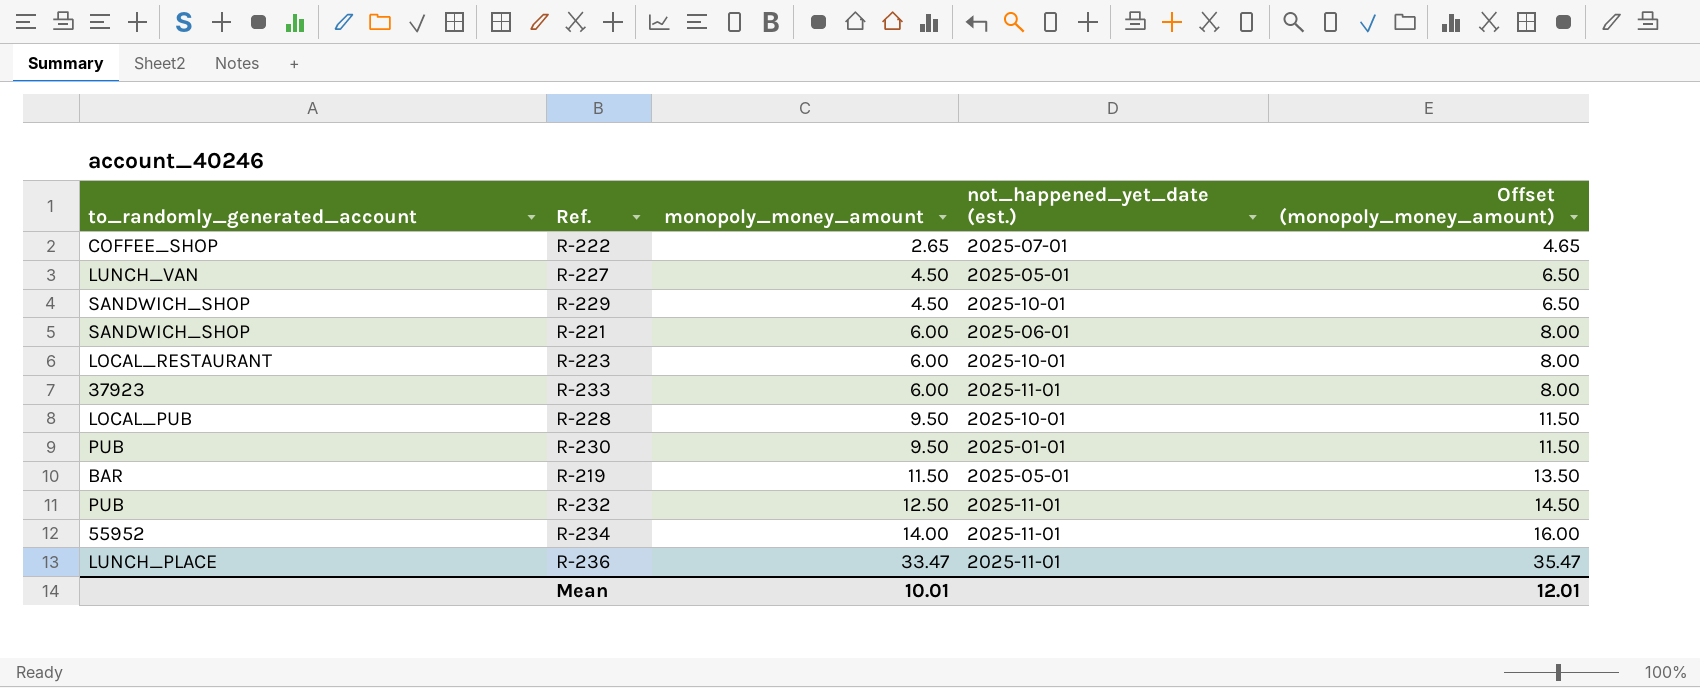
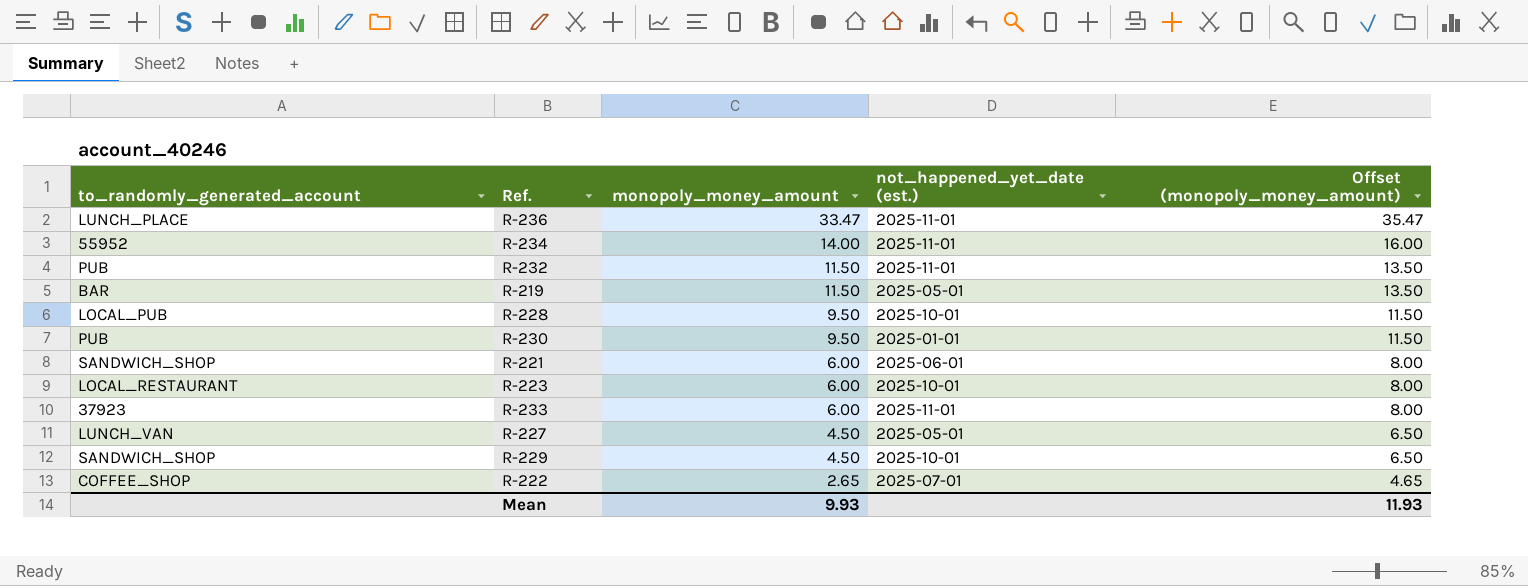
row order: monopoly_money_amount ascending -> monopoly_money_amount descending
R-232 | monopoly_money_amount: 12.50 -> 11.50
R-232 | Offset (monopoly_money_amount): 14.50 -> 13.50
Mean | monopoly_money_amount: 10.01 -> 9.93
Mean | Offset (monopoly_money_amount): 12.01 -> 11.93

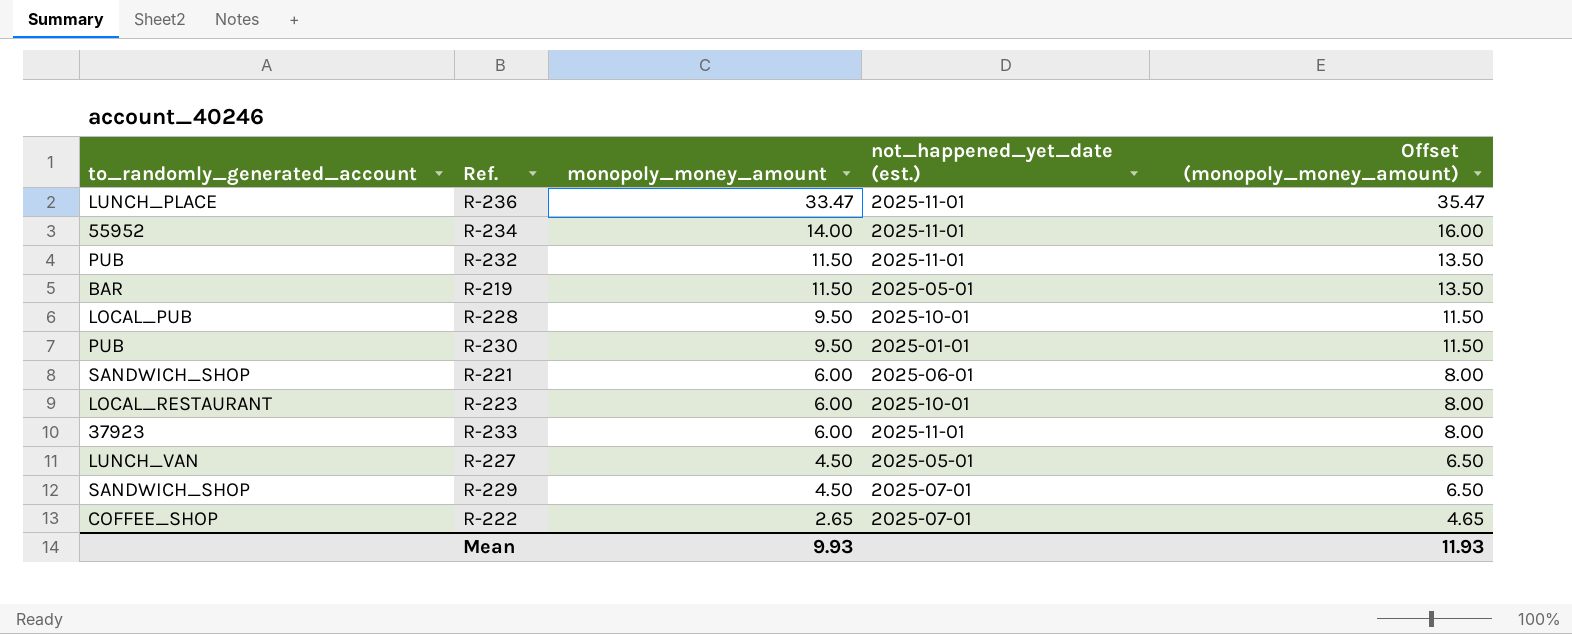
R-229 | not_happened_yet_date (est.): 2025-10-01 -> 2025-07-01

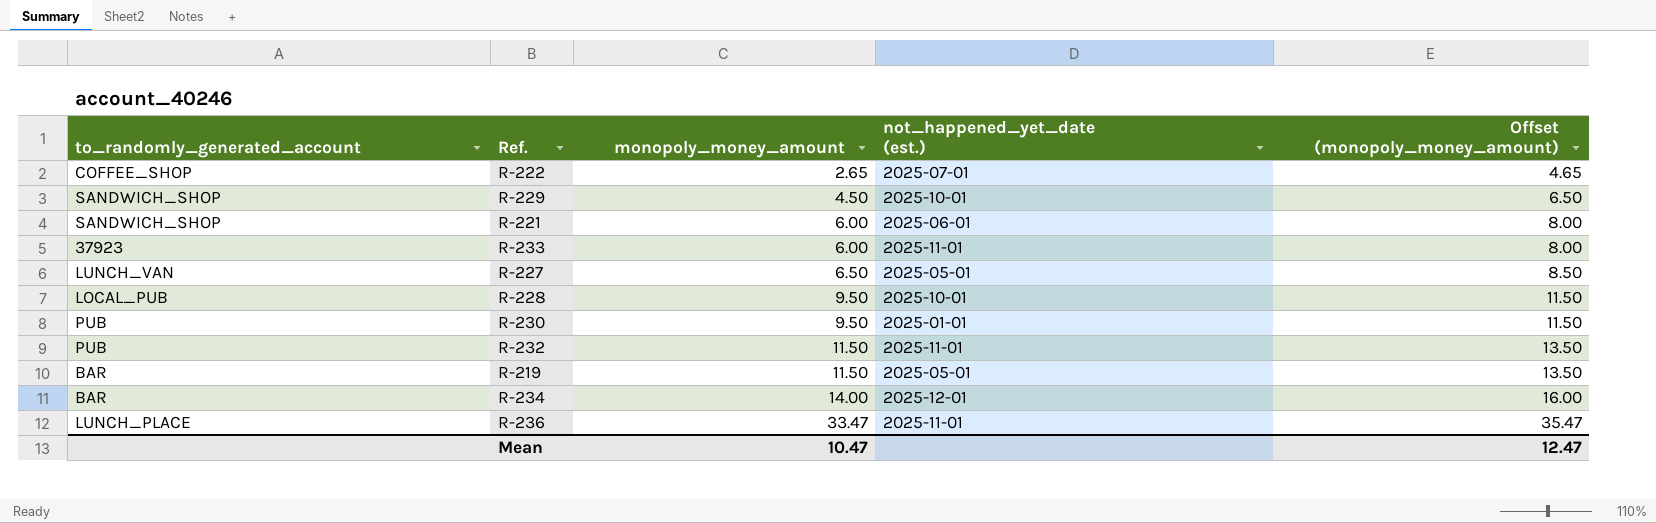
row order: monopoly_money_amount descending -> monopoly_money_amount ascending
row R-223: LOCAL_RESTAURANT | 6.00 | 2025-10-01 | 8.00 -> none
R-229 | not_happened_yet_date (est.): 2025-07-01 -> 2025-10-01
R-227 | monopoly_money_amount: 4.50 -> 6.50
R-227 | Offset (monopoly_money_amount): 6.50 -> 8.50
R-234 | to_randomly_generated_account: 55952 -> BAR
R-234 | not_happened_yet_date (est.): 2025-11-01 -> 2025-12-01
Mean | monopoly_money_amount: 9.93 -> 10.47
Mean | Offset (monopoly_money_amount): 11.93 -> 12.47

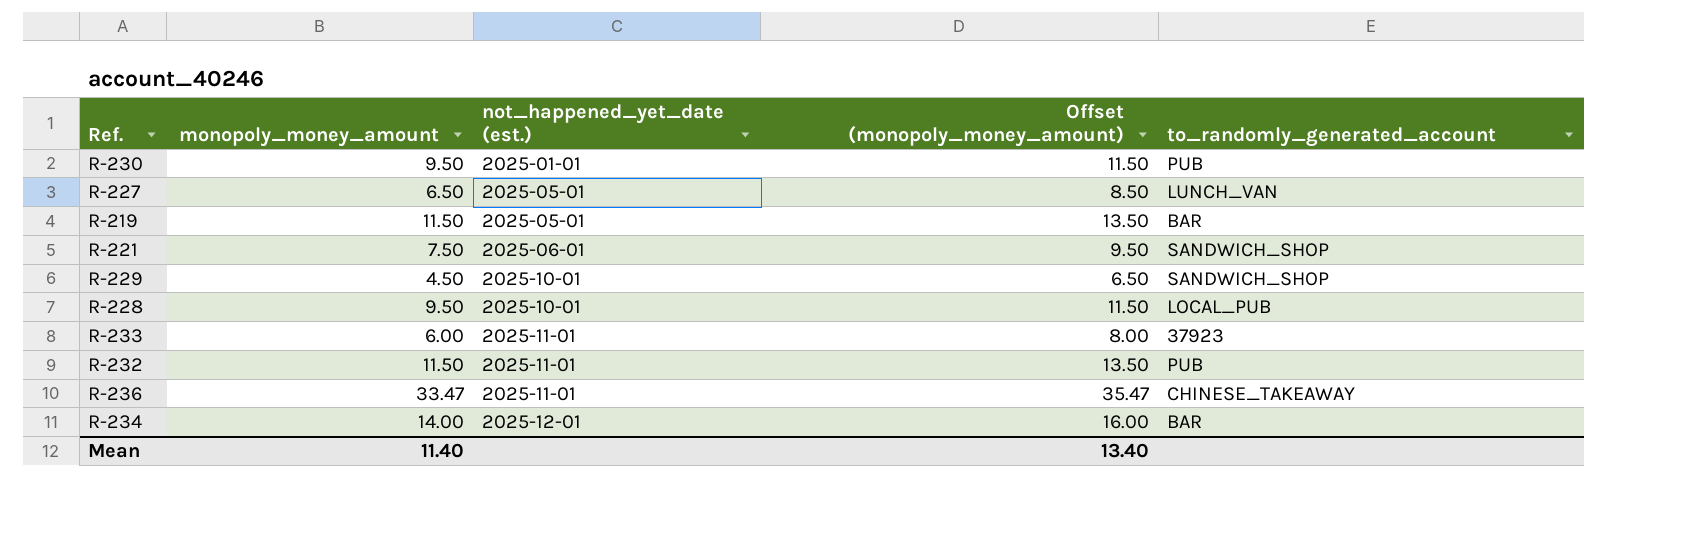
row order: monopoly_money_amount ascending -> not_happened_yet_date (est.) ascending
column to_randomly_generated_account | position: 1 -> 5
row R-222: COFFEE_SHOP | 2.65 | 2025-07-01 | 4.65 -> none
R-221 | monopoly_money_amount: 6.00 -> 7.50
R-221 | Offset (monopoly_money_amount): 8.00 -> 9.50
R-236 | to_randomly_generated_account: LUNCH_PLACE -> CHINESE_TAKEAWAY
Mean | monopoly_money_amount: 10.47 -> 11.40
Mean | Offset (monopoly_money_amount): 12.47 -> 13.40

